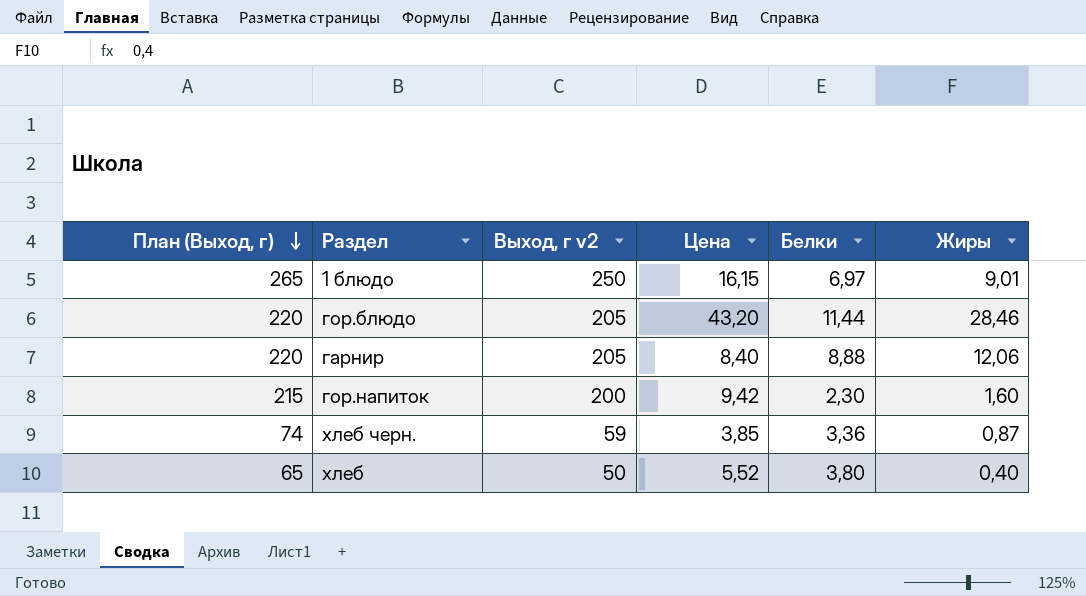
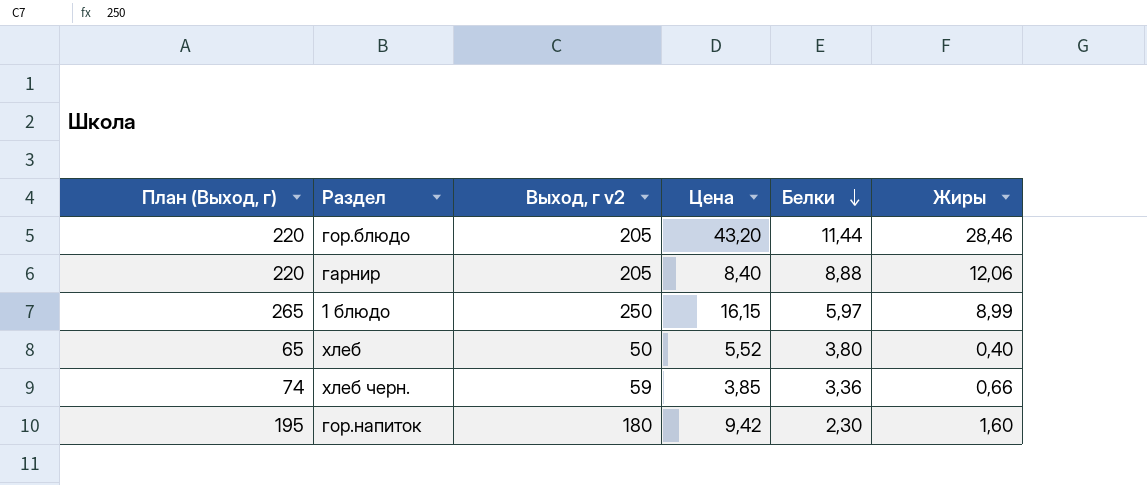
row order: План (Выход, г) descending -> Белки descending
1 блюдо | Белки: 6,97 -> 5,97
1 блюдо | Жиры: 9,01 -> 8,99
хлеб черн. | Жиры: 0,87 -> 0,66
гор.напиток | План (Выход, г): 215 -> 195
гор.напиток | Выход, г v2: 200 -> 180

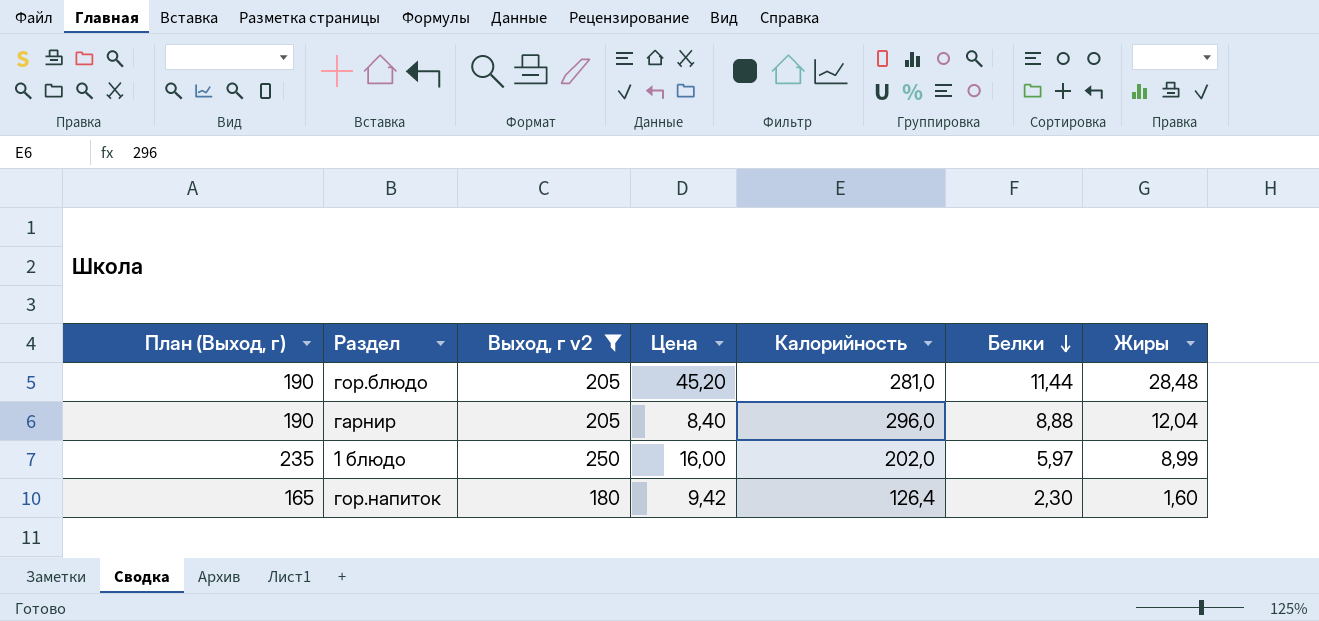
filter: none -> Выход, г v2 >= 180
column План (Выход, г) | formula: [Выход, г v2] + 15 -> [Выход, г v2] - 15
column Калорийность | position: none -> 5
гор.блюдо | Цена: 43,20 -> 45,20
гор.блюдо | Жиры: 28,46 -> 28,48
гарнир | Жиры: 12,06 -> 12,04
1 блюдо | Цена: 16,15 -> 16,00

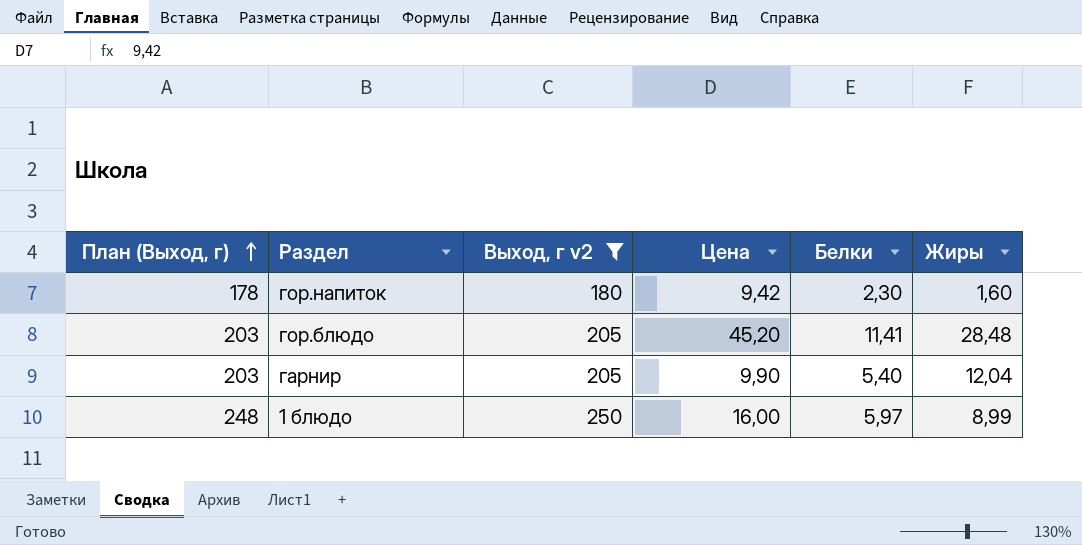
row order: Белки descending -> План (Выход, г) ascending
column Калорийность | position: 5 -> none
column План (Выход, г) | formula: [Выход, г v2] - 15 -> [Выход, г v2] - 2
гор.блюдо | Белки: 11,44 -> 11,41
гарнир | Цена: 8,40 -> 9,90
гарнир | Белки: 8,88 -> 5,40

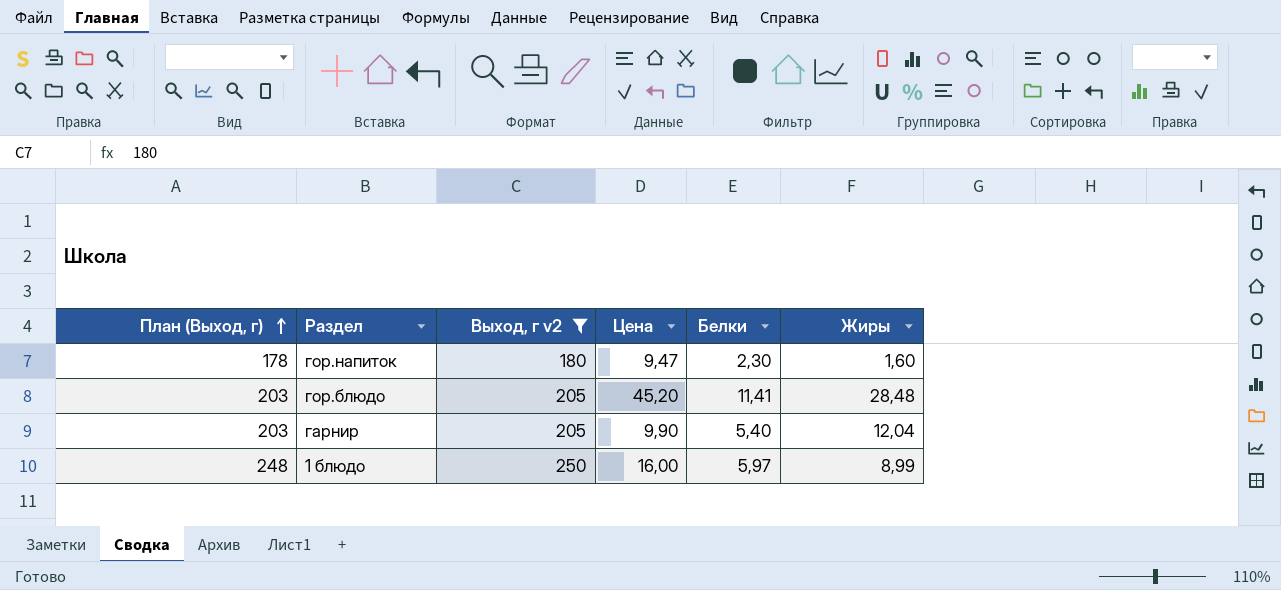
гор.напиток | Цена: 9,42 -> 9,47

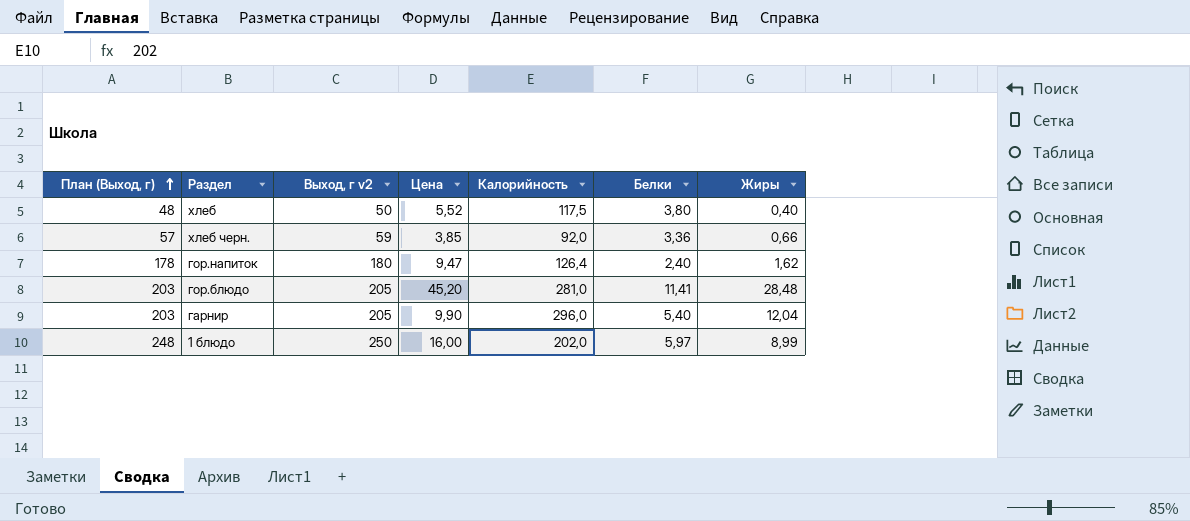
filter: Выход, г v2 >= 180 -> none
column Калорийность | position: none -> 5
гор.напиток | Белки: 2,30 -> 2,40
гор.напиток | Жиры: 1,60 -> 1,62

